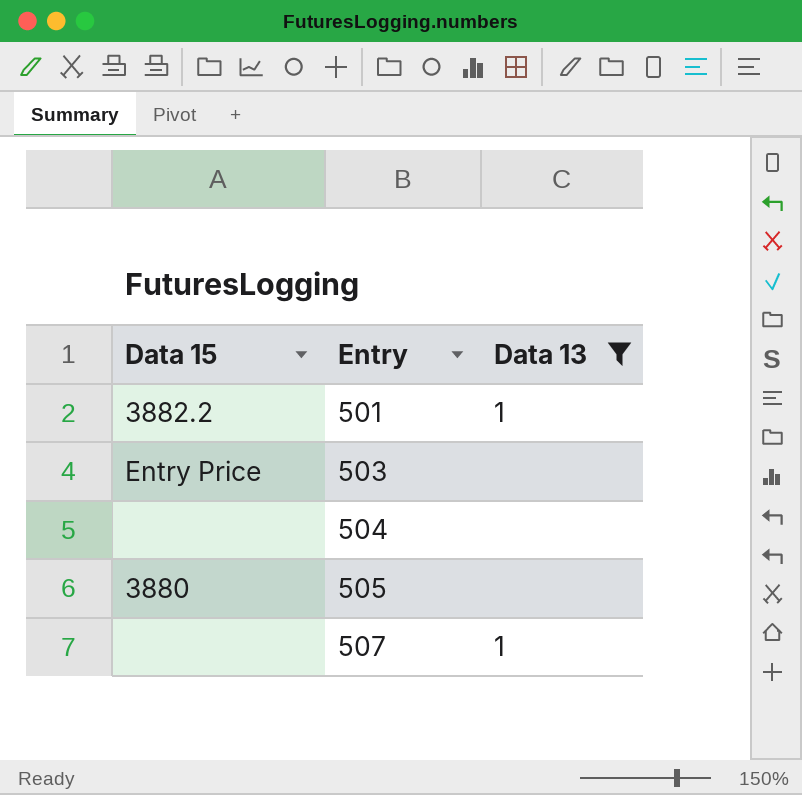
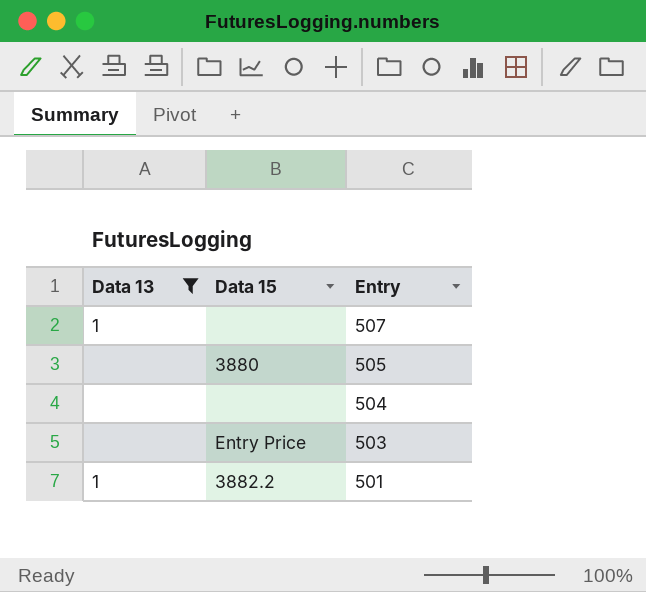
row order: Entry ascending -> Entry descending
column Data 13 | position: 3 -> 1

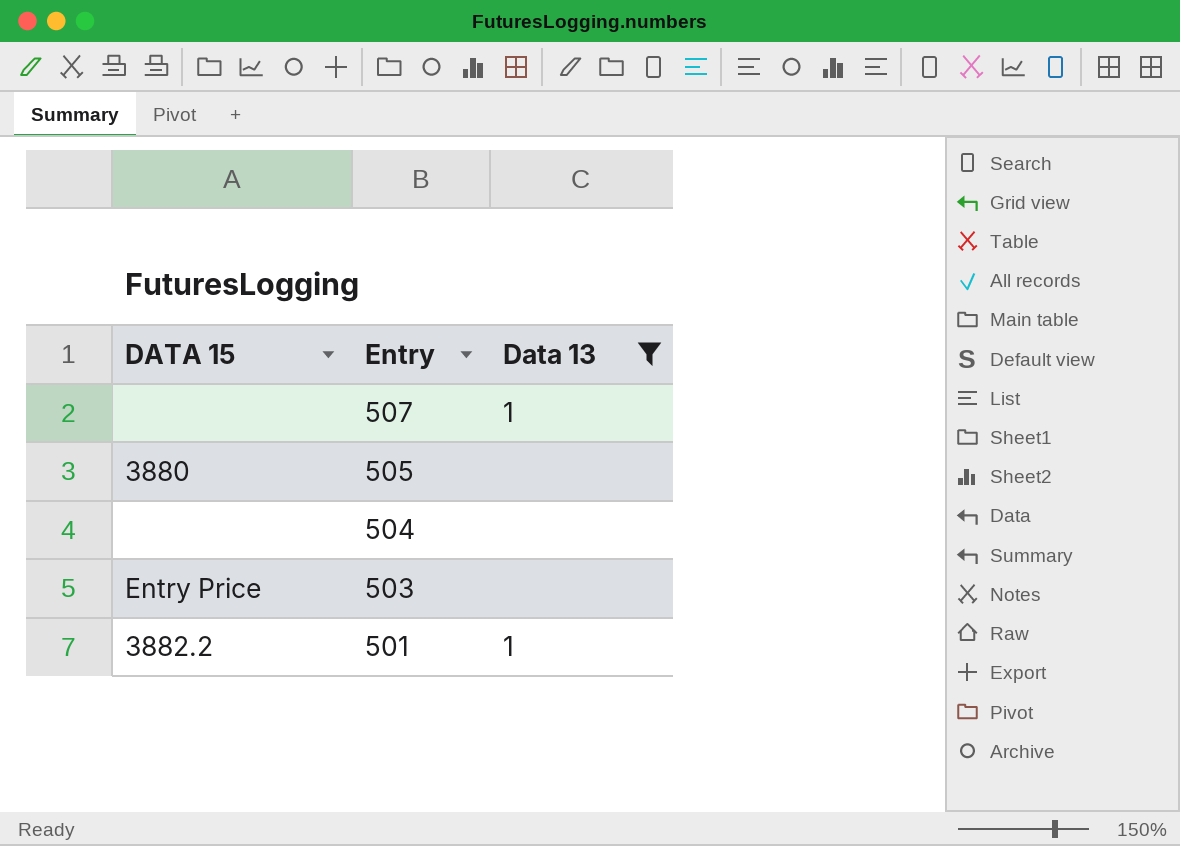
column name: Data 15 -> DATA 15
column Data 13 | position: 1 -> 3

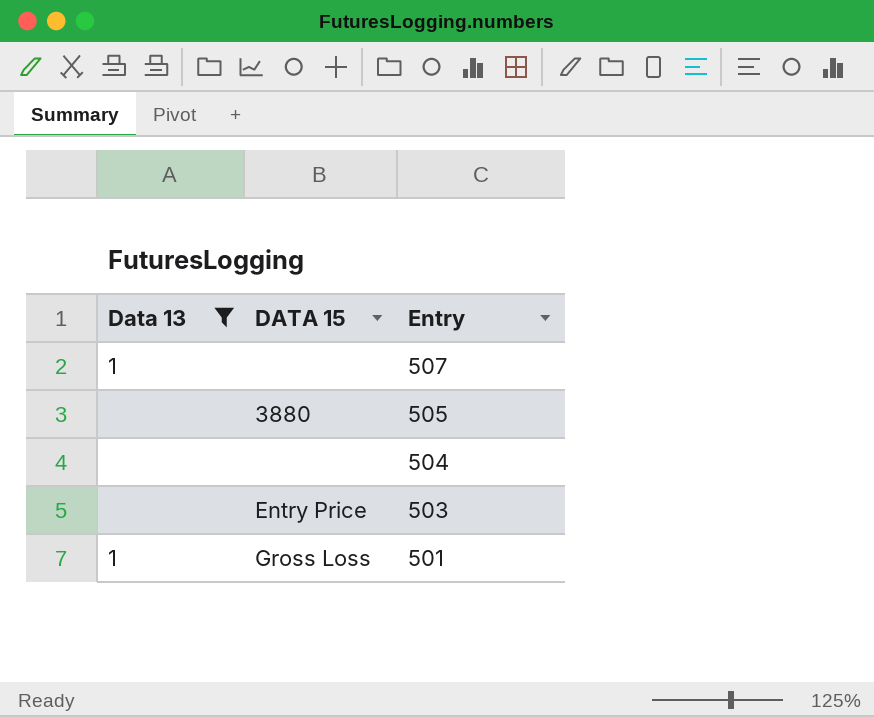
column Data 13 | position: 3 -> 1
501 | DATA 15: 3882.2 -> Gross Loss

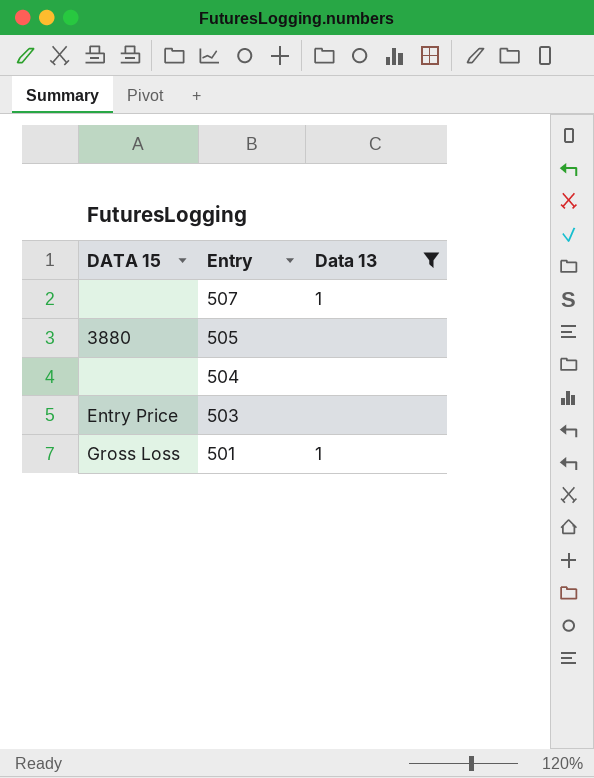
column Data 13 | position: 1 -> 3

